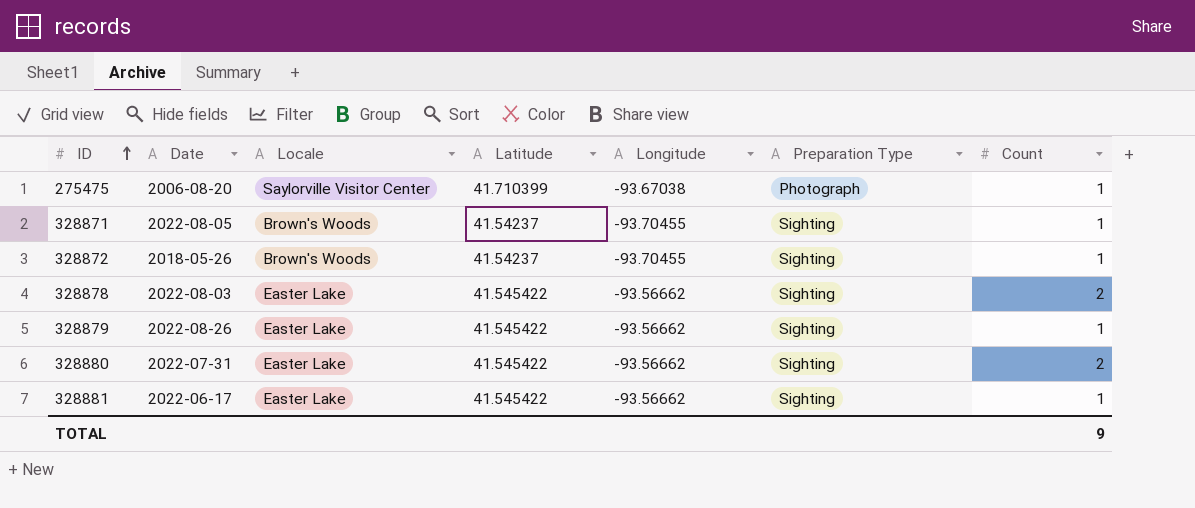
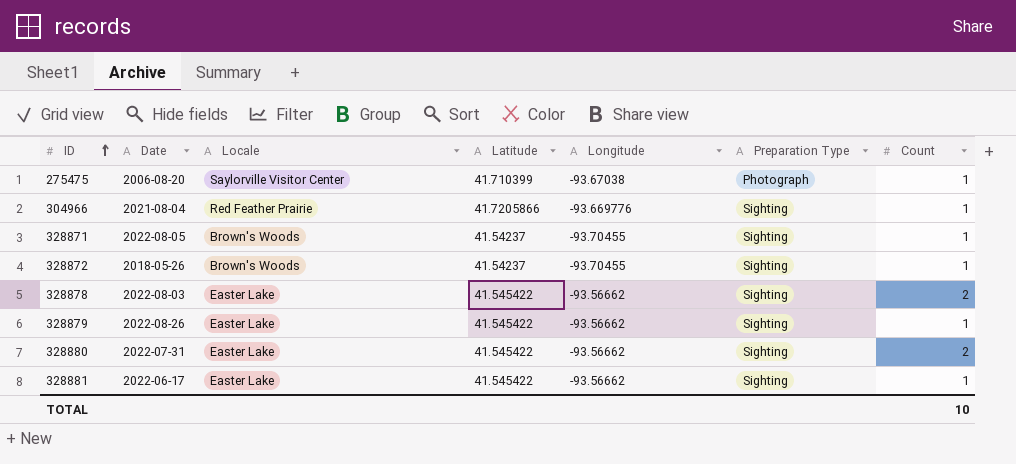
row 304966: none -> 2021-08-04 | Red Feather Prairie | 41.7205866 | -93.669776 | Sighting | 1
TOTAL | Count: 9 -> 10

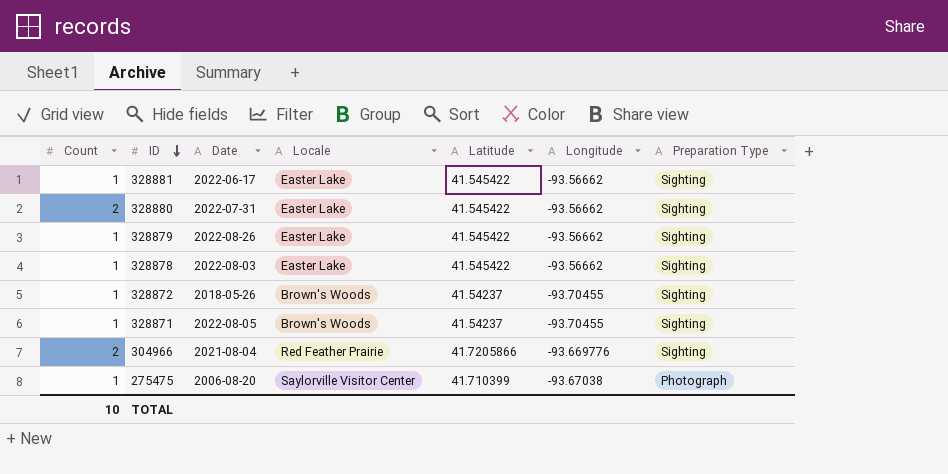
row order: ID ascending -> ID descending
column Count | position: 7 -> 1
328878 | Count: 2 -> 1
304966 | Count: 1 -> 2

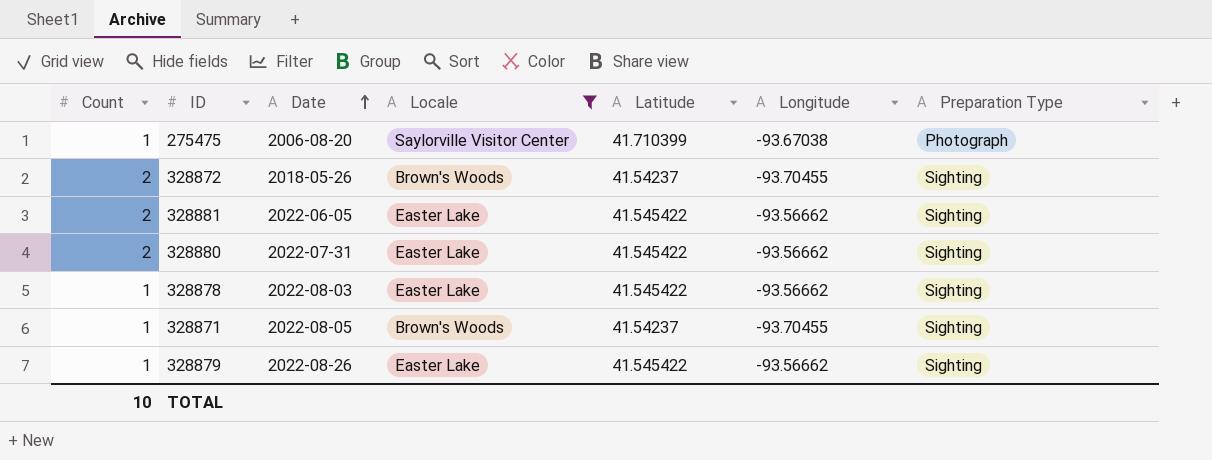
filter: none -> Locale != Red Feather Prairie
row order: ID descending -> Date ascending
328872 | Count: 1 -> 2
328881 | Count: 1 -> 2
328881 | Date: 2022-06-17 -> 2022-06-05

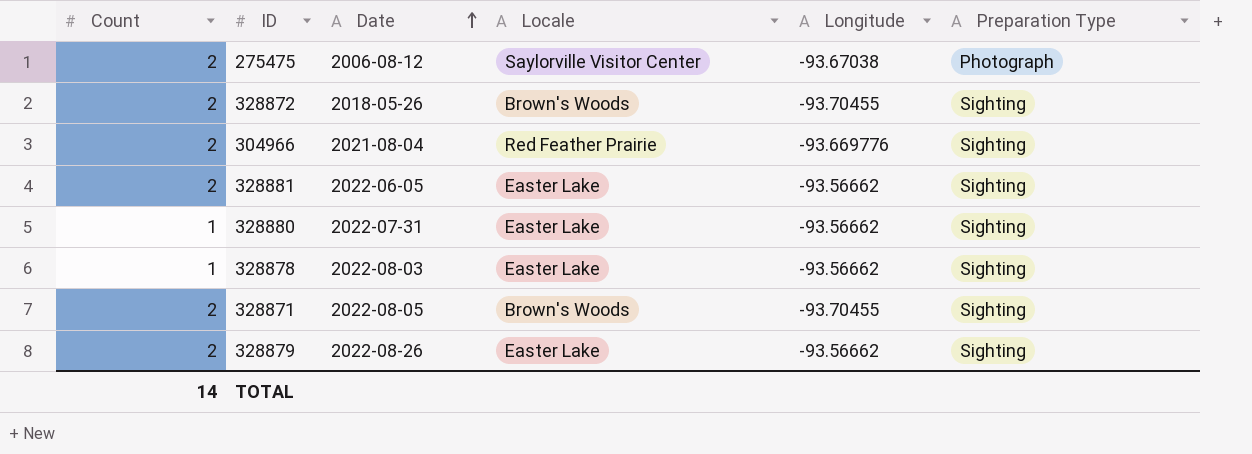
filter: Locale != Red Feather Prairie -> none
column Latitude | position: 5 -> none
275475 | Count: 1 -> 2
275475 | Date: 2006-08-20 -> 2006-08-12
328880 | Count: 2 -> 1
328871 | Count: 1 -> 2
328879 | Count: 1 -> 2
TOTAL | Count: 10 -> 14

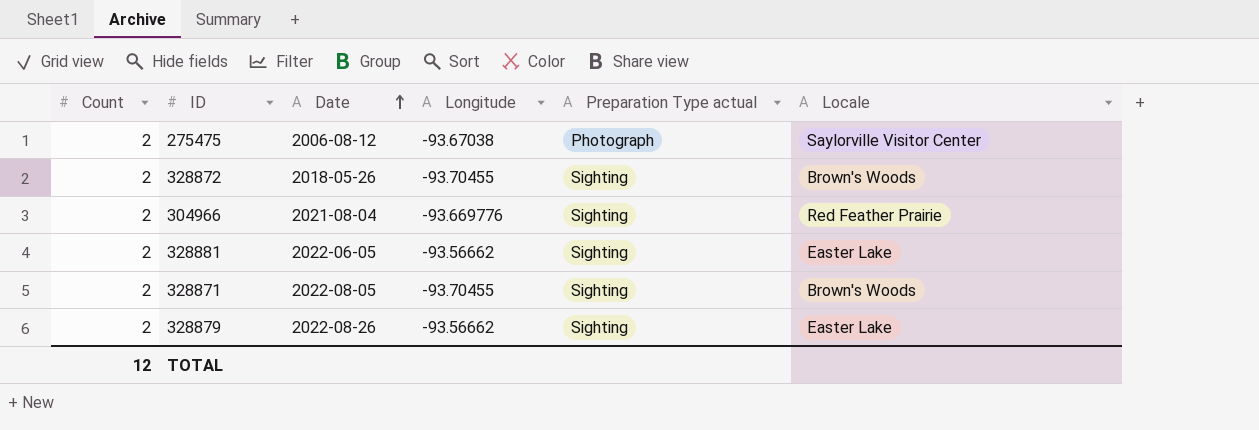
column name: Preparation Type -> Preparation Type actual
column Locale | position: 4 -> 6
row 328880: 1 | 2022-07-31 | Easter Lake | -93.56662 | Sighting -> none
row 328878: 1 | 2022-08-03 | Easter Lake | -93.56662 | Sighting -> none
TOTAL | Count: 14 -> 12

